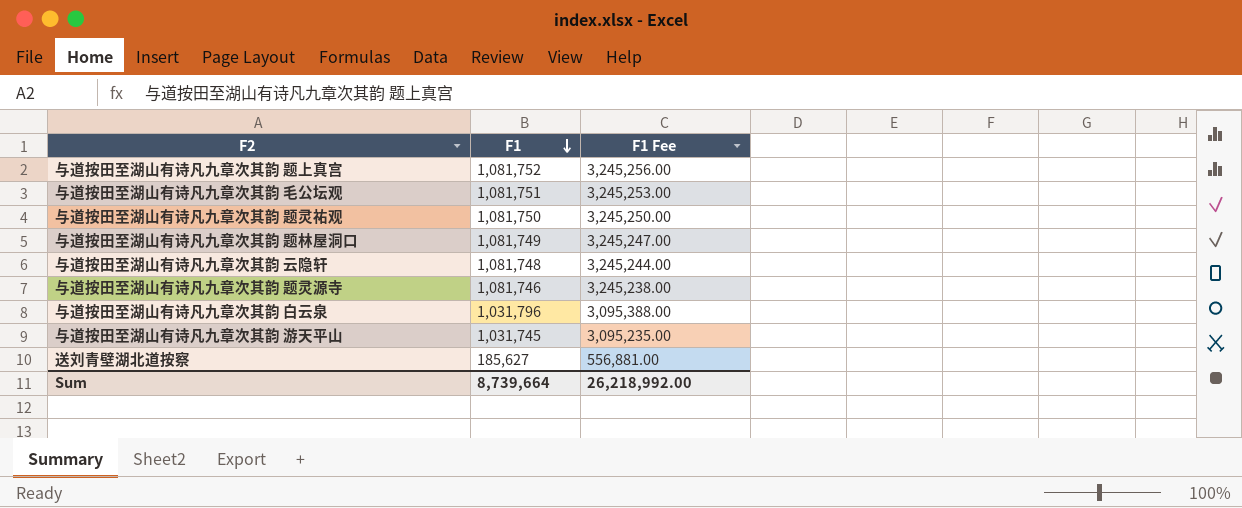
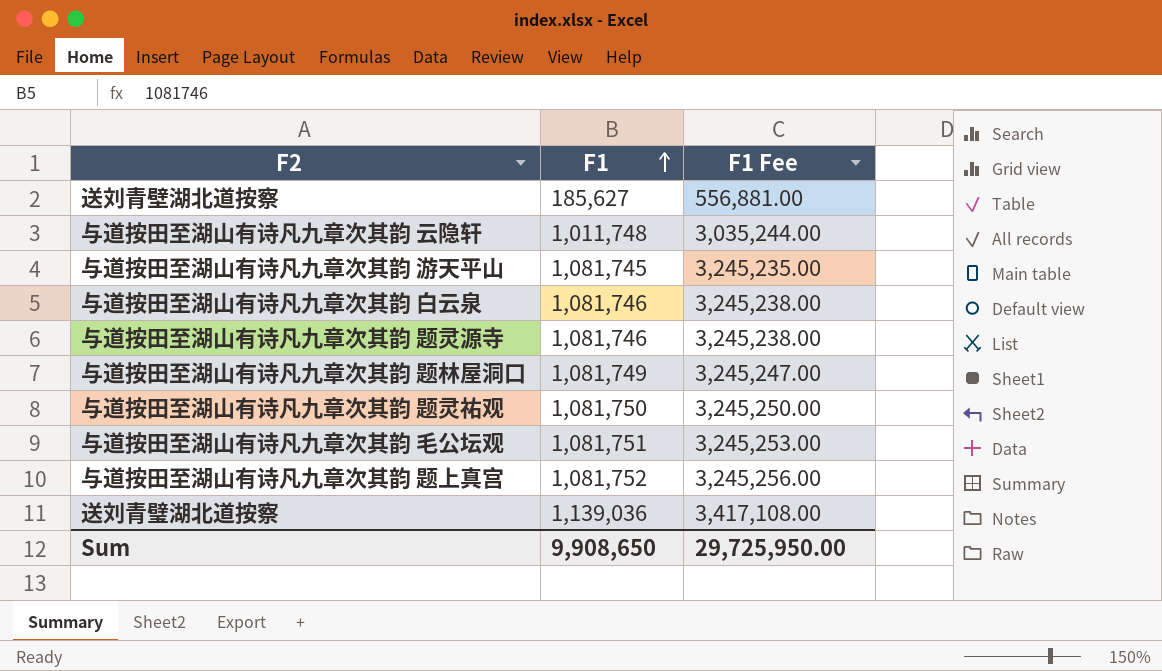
row order: F1 descending -> F1 ascending
与道按田至湖山有诗凡九章次其韵 云隐轩 | F1: 1,081,748 -> 1,011,748
与道按田至湖山有诗凡九章次其韵 云隐轩 | F1 Fee: 3,245,244.00 -> 3,035,244.00
与道按田至湖山有诗凡九章次其韵 游天平山 | F1: 1,031,745 -> 1,081,745
与道按田至湖山有诗凡九章次其韵 游天平山 | F1 Fee: 3,095,235.00 -> 3,245,235.00
与道按田至湖山有诗凡九章次其韵 白云泉 | F1: 1,031,796 -> 1,081,746
与道按田至湖山有诗凡九章次其韵 白云泉 | F1 Fee: 3,095,388.00 -> 3,245,238.00
row 送刘青璧湖北道按察: none -> 1,139,036 | 3,417,108.00
Sum | F1: 8,739,664 -> 9,908,650
Sum | F1 Fee: 26,218,992.00 -> 29,725,950.00

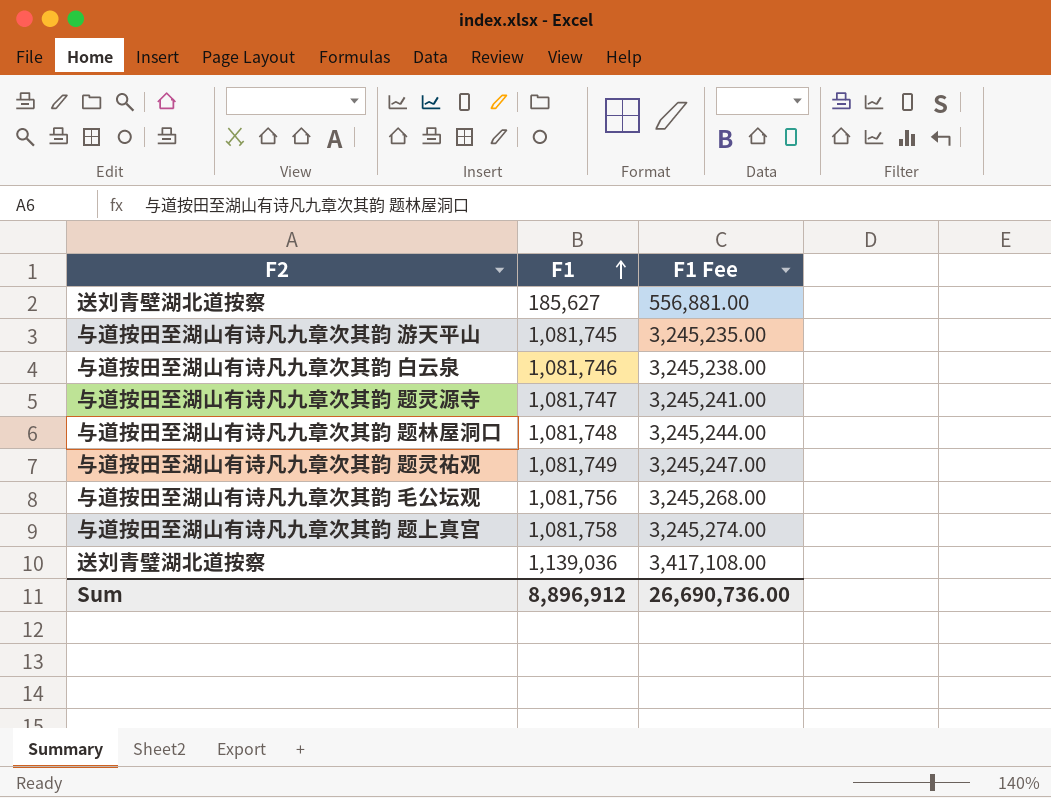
row 与道按田至湖山有诗凡九章次其韵 云隐轩: 1,011,748 | 3,035,244.00 -> none
与道按田至湖山有诗凡九章次其韵 题灵源寺 | F1: 1,081,746 -> 1,081,747
与道按田至湖山有诗凡九章次其韵 题灵源寺 | F1 Fee: 3,245,238.00 -> 3,245,241.00
与道按田至湖山有诗凡九章次其韵 题林屋洞口 | F1: 1,081,749 -> 1,081,748
与道按田至湖山有诗凡九章次其韵 题林屋洞口 | F1 Fee: 3,245,247.00 -> 3,245,244.00
与道按田至湖山有诗凡九章次其韵 题灵祐观 | F1: 1,081,750 -> 1,081,749
与道按田至湖山有诗凡九章次其韵 题灵祐观 | F1 Fee: 3,245,250.00 -> 3,245,247.00
与道按田至湖山有诗凡九章次其韵 毛公坛观 | F1: 1,081,751 -> 1,081,756
与道按田至湖山有诗凡九章次其韵 毛公坛观 | F1 Fee: 3,245,253.00 -> 3,245,268.00
与道按田至湖山有诗凡九章次其韵 题上真宫 | F1: 1,081,752 -> 1,081,758
与道按田至湖山有诗凡九章次其韵 题上真宫 | F1 Fee: 3,245,256.00 -> 3,245,274.00
Sum | F1: 9,908,650 -> 8,896,912
Sum | F1 Fee: 29,725,950.00 -> 26,690,736.00

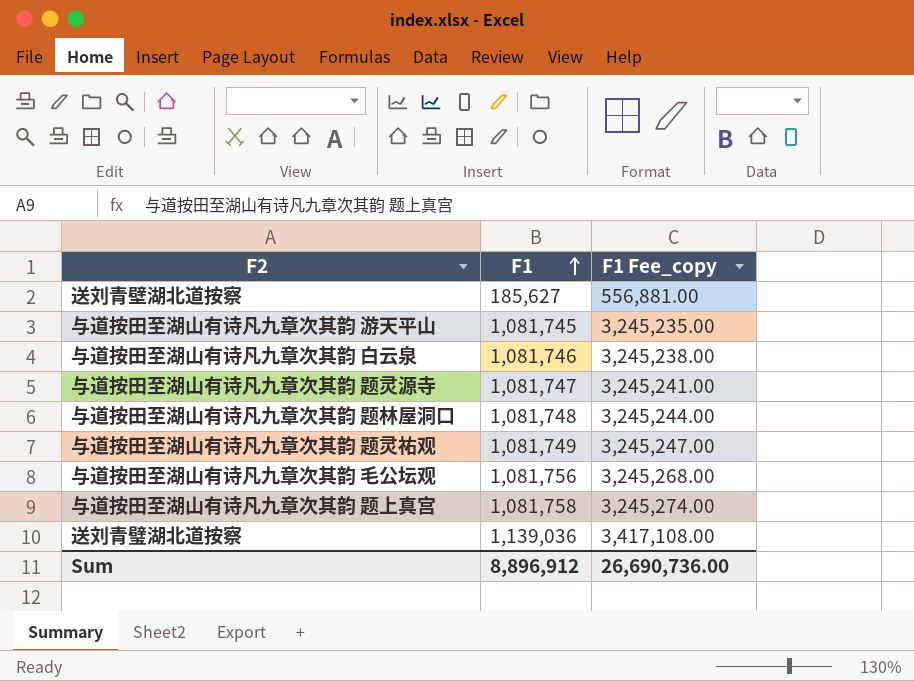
column name: F1 Fee -> F1 Fee_copy

